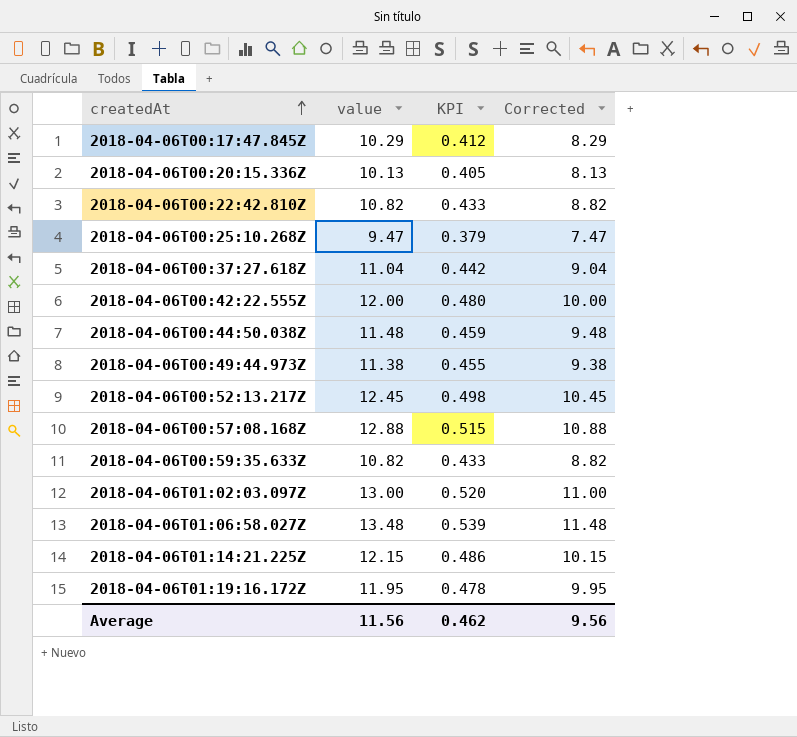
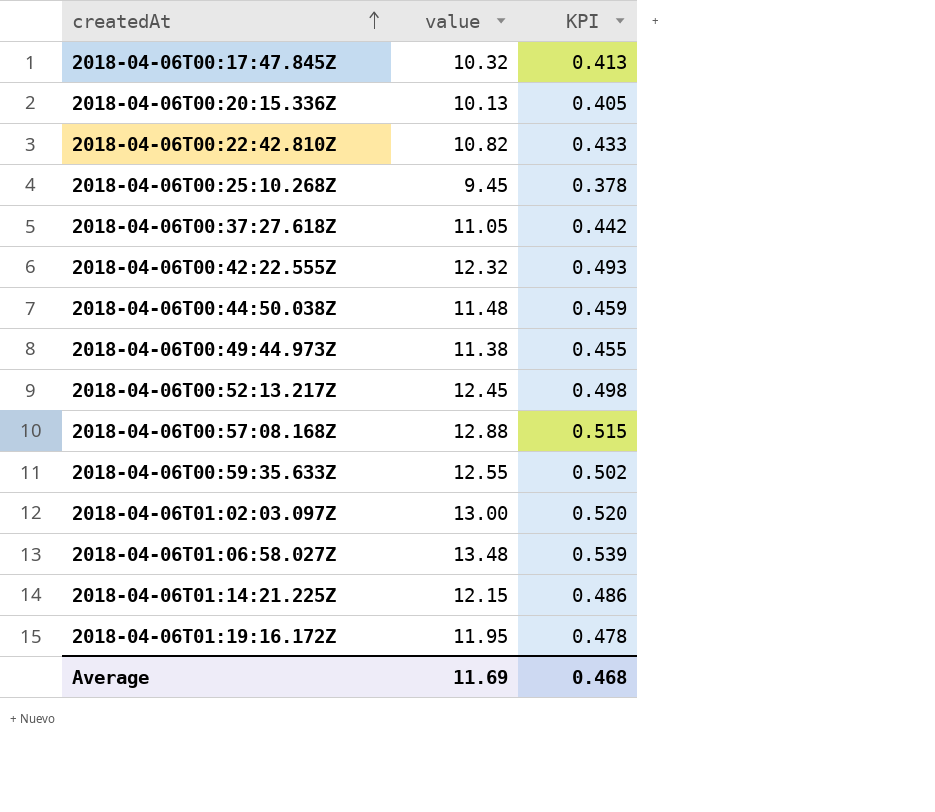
column Corrected | formula: [value] - 2 -> none
2018-04-06T00:17:47.845Z | value: 10.29 -> 10.32
2018-04-06T00:17:47.845Z | KPI: 0.412 -> 0.413
2018-04-06T00:25:10.268Z | value: 9.47 -> 9.45
2018-04-06T00:25:10.268Z | KPI: 0.379 -> 0.378
2018-04-06T00:37:27.618Z | value: 11.04 -> 11.05
2018-04-06T00:42:22.555Z | value: 12.00 -> 12.32
2018-04-06T00:42:22.555Z | KPI: 0.480 -> 0.493
2018-04-06T00:59:35.633Z | value: 10.82 -> 12.55
2018-04-06T00:59:35.633Z | KPI: 0.433 -> 0.502
Average | value: 11.56 -> 11.69
Average | KPI: 0.462 -> 0.468

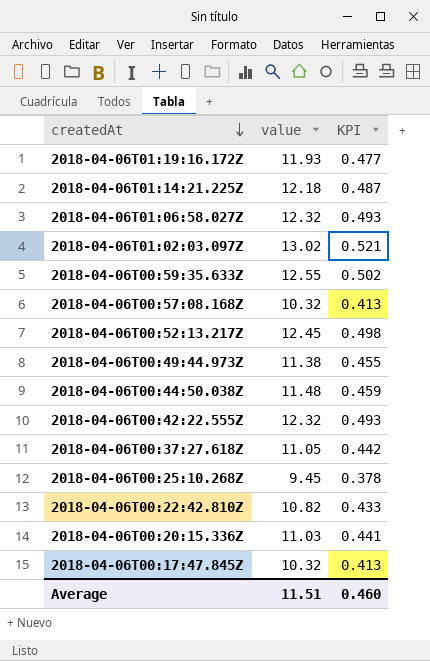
row order: createdAt ascending -> createdAt descending
2018-04-06T01:19:16.172Z | value: 11.95 -> 11.93
2018-04-06T01:19:16.172Z | KPI: 0.478 -> 0.477
2018-04-06T01:14:21.225Z | value: 12.15 -> 12.18
2018-04-06T01:14:21.225Z | KPI: 0.486 -> 0.487
2018-04-06T01:06:58.027Z | value: 13.48 -> 12.32
2018-04-06T01:06:58.027Z | KPI: 0.539 -> 0.493
2018-04-06T01:02:03.097Z | value: 13.00 -> 13.02
2018-04-06T01:02:03.097Z | KPI: 0.520 -> 0.521
2018-04-06T00:57:08.168Z | value: 12.88 -> 10.32
2018-04-06T00:57:08.168Z | KPI: 0.515 -> 0.413
2018-04-06T00:20:15.336Z | value: 10.13 -> 11.03
2018-04-06T00:20:15.336Z | KPI: 0.405 -> 0.441
Average | value: 11.69 -> 11.51
Average | KPI: 0.468 -> 0.460

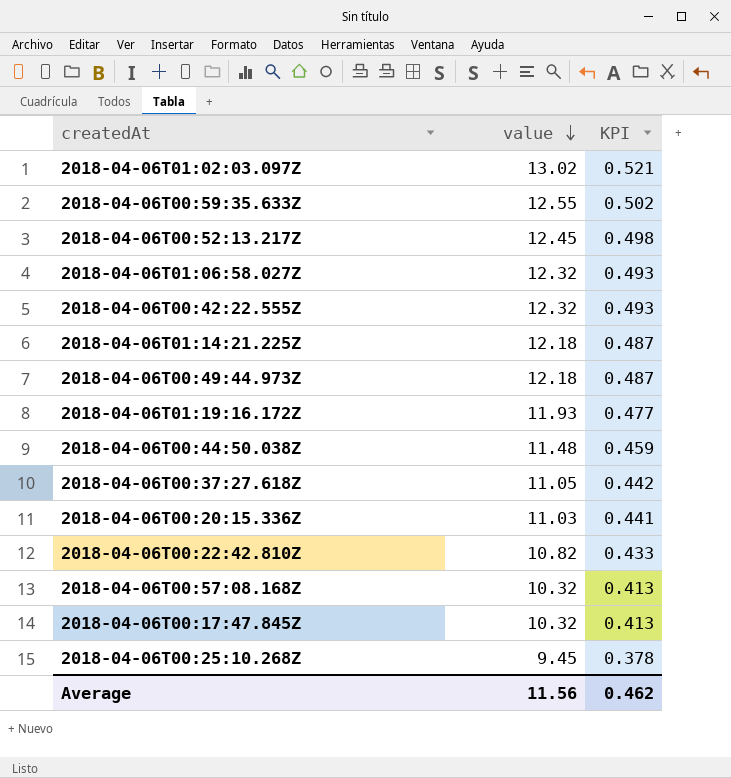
row order: createdAt descending -> value descending
2018-04-06T00:49:44.973Z | value: 11.38 -> 12.18
2018-04-06T00:49:44.973Z | KPI: 0.455 -> 0.487
Average | value: 11.51 -> 11.56
Average | KPI: 0.460 -> 0.462

